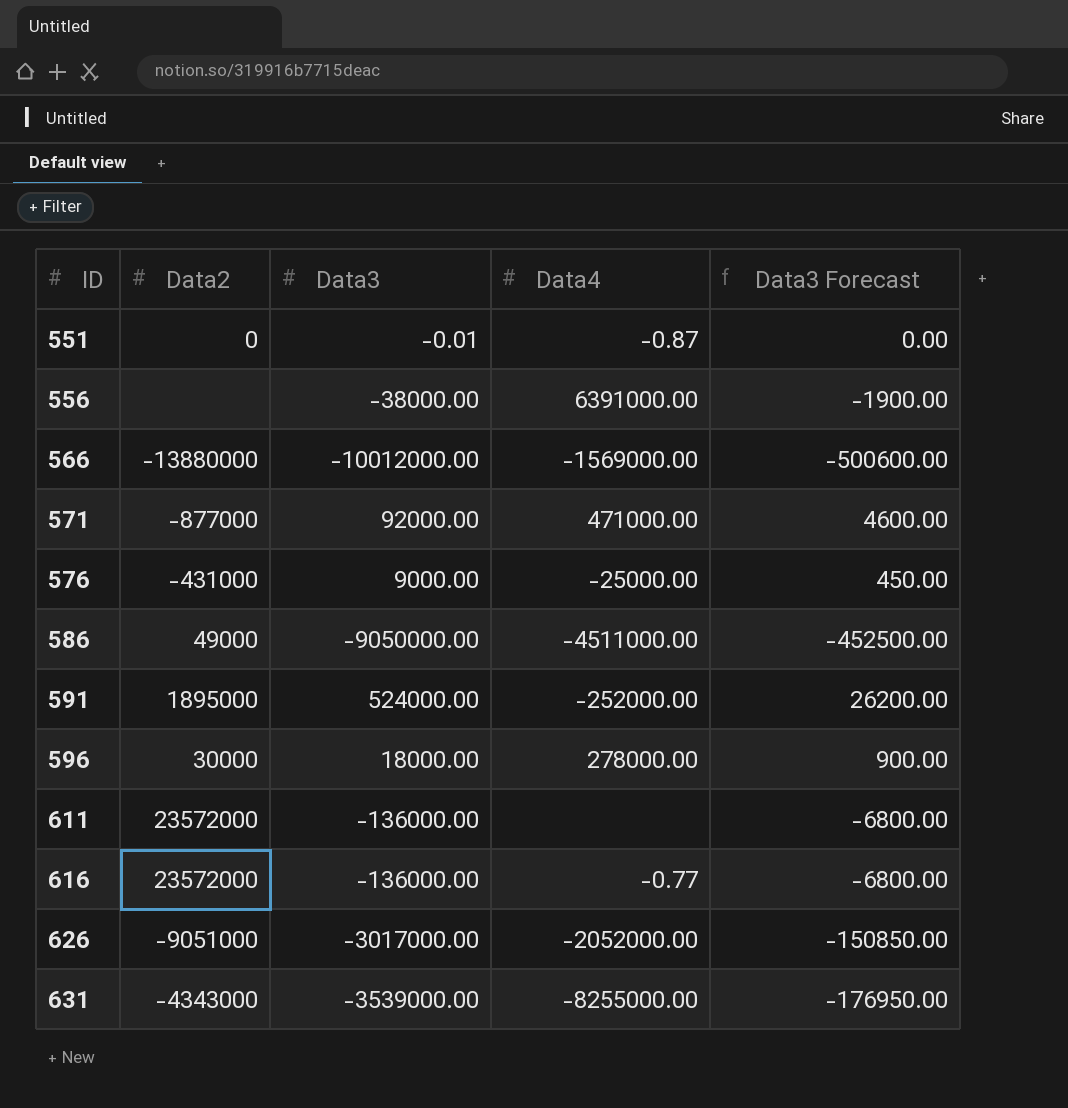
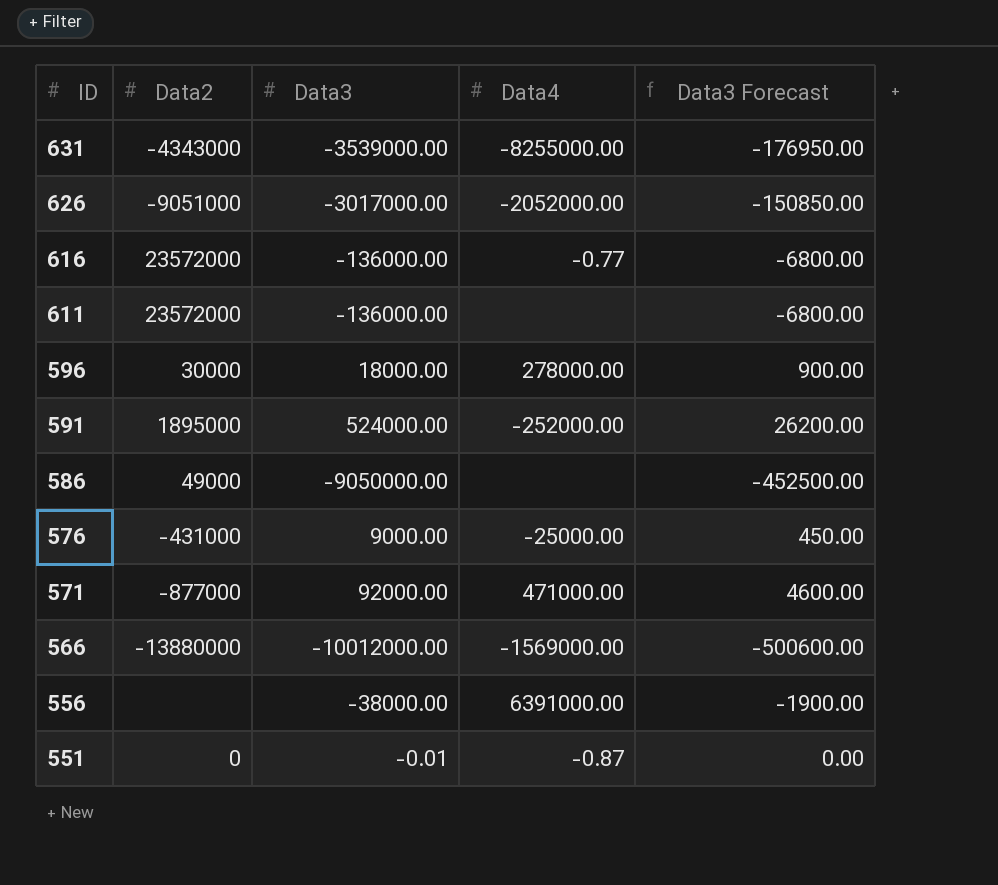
row order: ID ascending -> ID descending
586 | Data4: -4511000.00 -> none

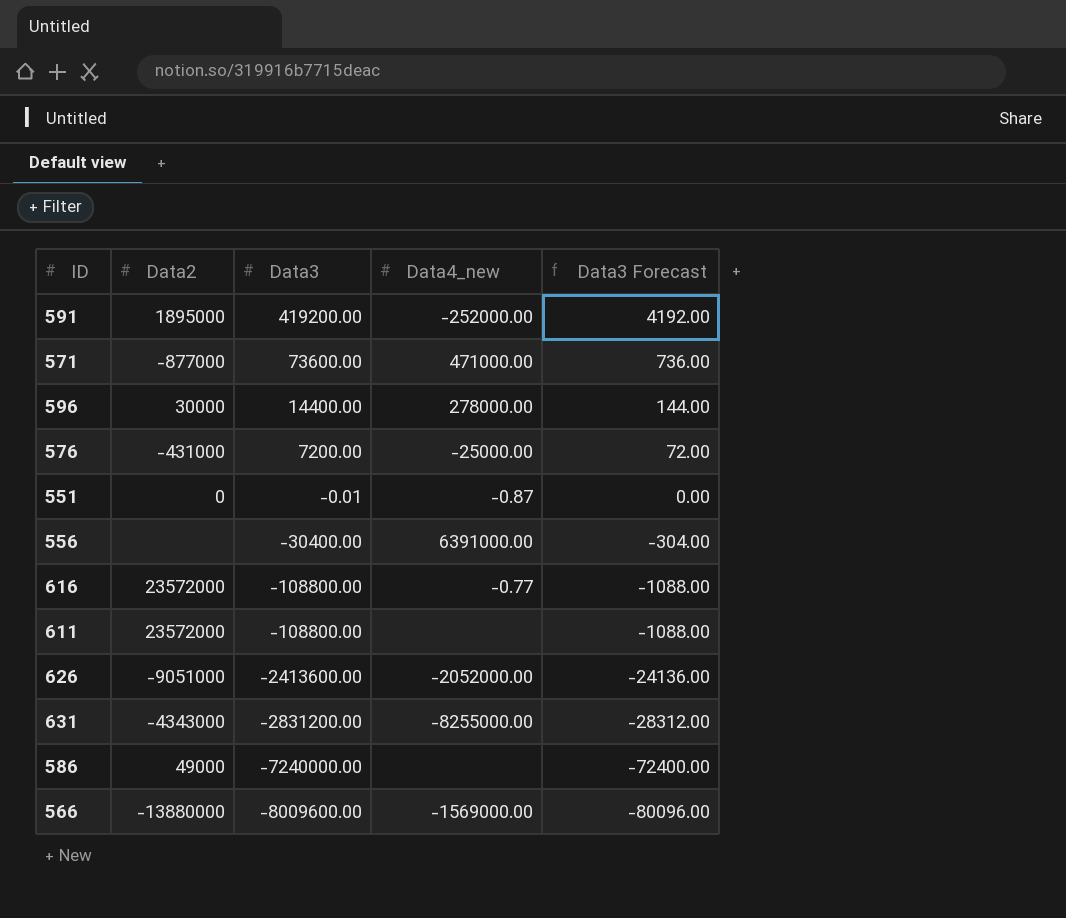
row order: ID descending -> Data3 descending
column name: Data4 -> Data4_new
column Data3 Forecast | formula: [Data3] * 0.05 -> [Data3] * 0.01
591 | Data3: 524000.00 -> 419200.00
571 | Data3: 92000.00 -> 73600.00
596 | Data3: 18000.00 -> 14400.00
576 | Data3: 9000.00 -> 7200.00
556 | Data3: -38000.00 -> -30400.00
616 | Data3: -136000.00 -> -108800.00
611 | Data3: -136000.00 -> -108800.00
626 | Data3: -3017000.00 -> -2413600.00
631 | Data3: -3539000.00 -> -2831200.00
586 | Data3: -9050000.00 -> -7240000.00
566 | Data3: -10012000.00 -> -8009600.00

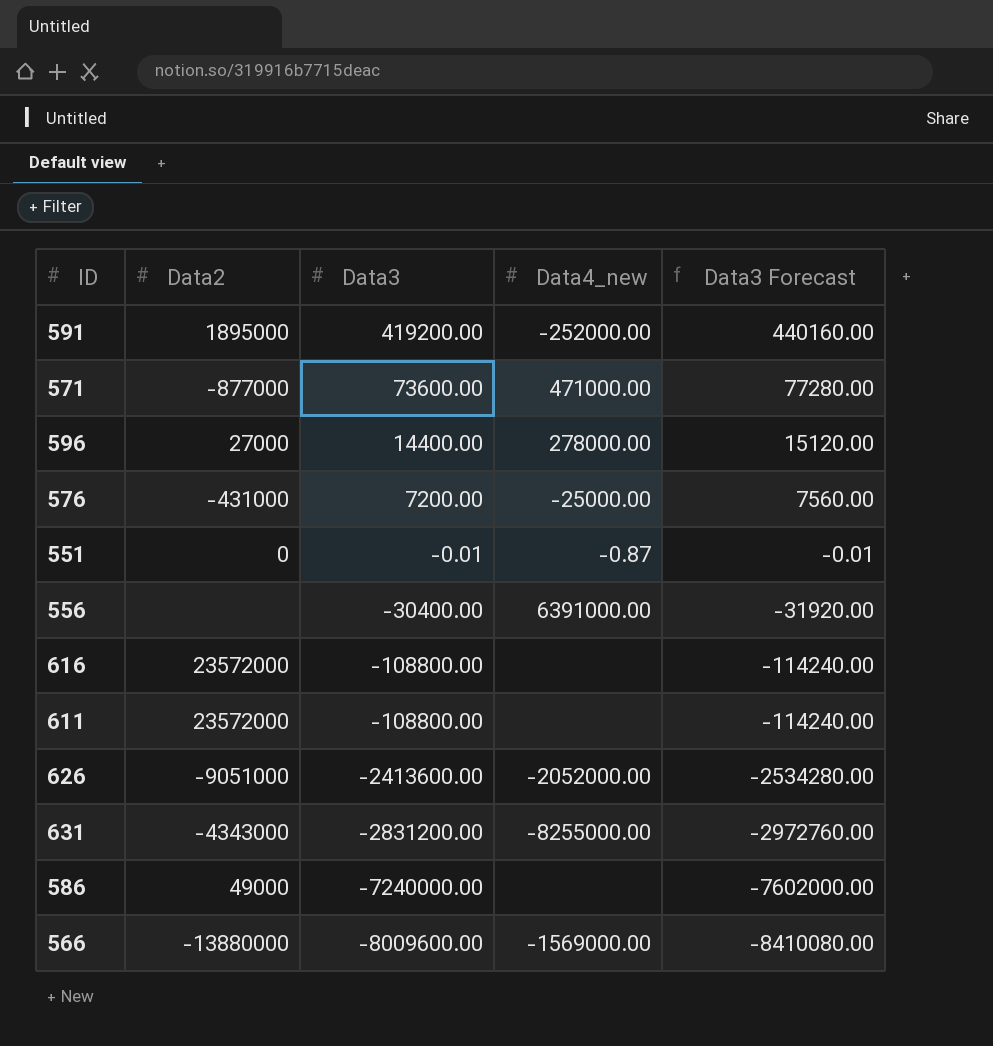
column Data3 Forecast | formula: [Data3] * 0.01 -> [Data3] * 1.05
596 | Data2: 30000 -> 27000
616 | Data4_new: -0.77 -> none

